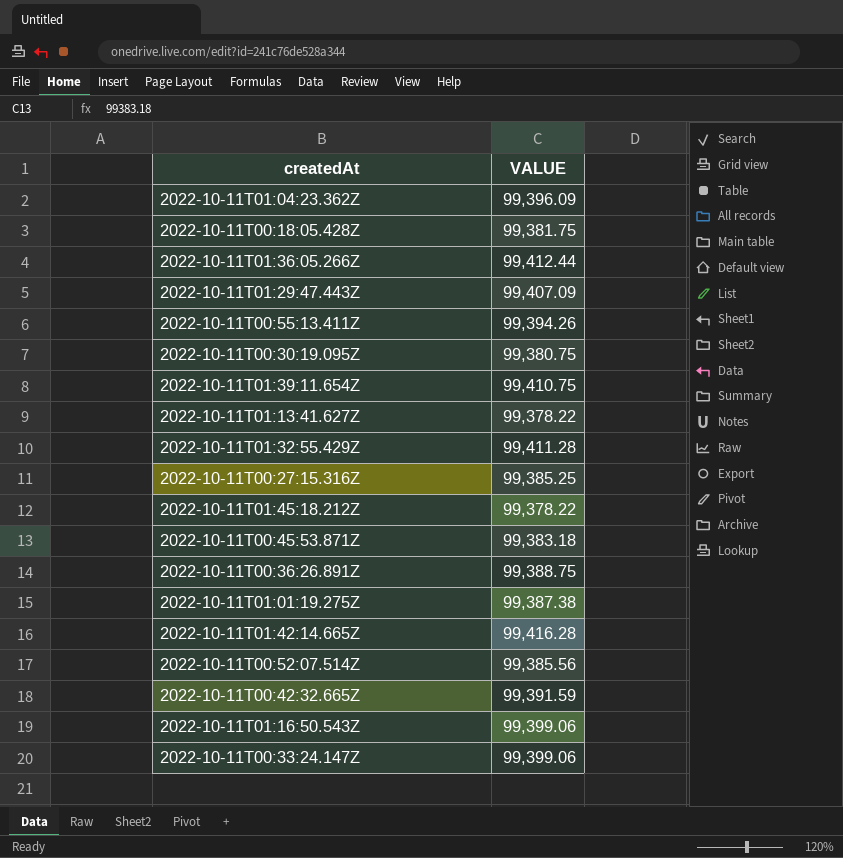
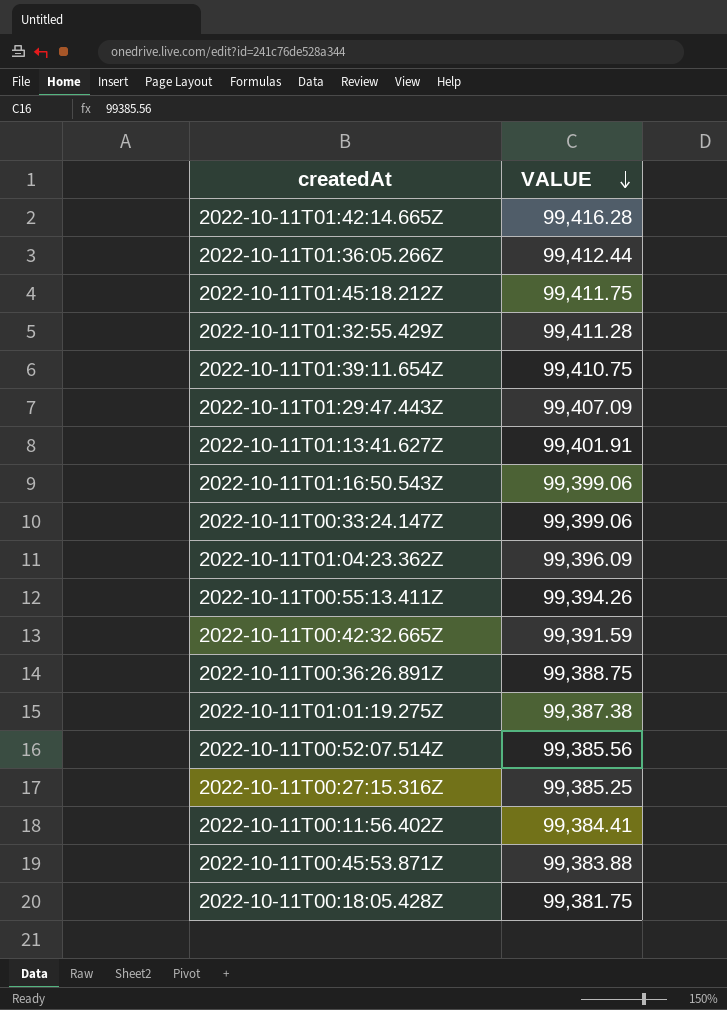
row order: none -> VALUE descending
row 2022-10-11T00:30:19.095Z: 99,380.75 -> none
2022-10-11T01:45:18.212Z | VALUE: 99,378.22 -> 99,411.75
2022-10-11T01:13:41.627Z | VALUE: 99,378.22 -> 99,401.91
row 2022-10-11T00:11:56.402Z: none -> 99,384.41
2022-10-11T00:45:53.871Z | VALUE: 99,383.18 -> 99,383.88

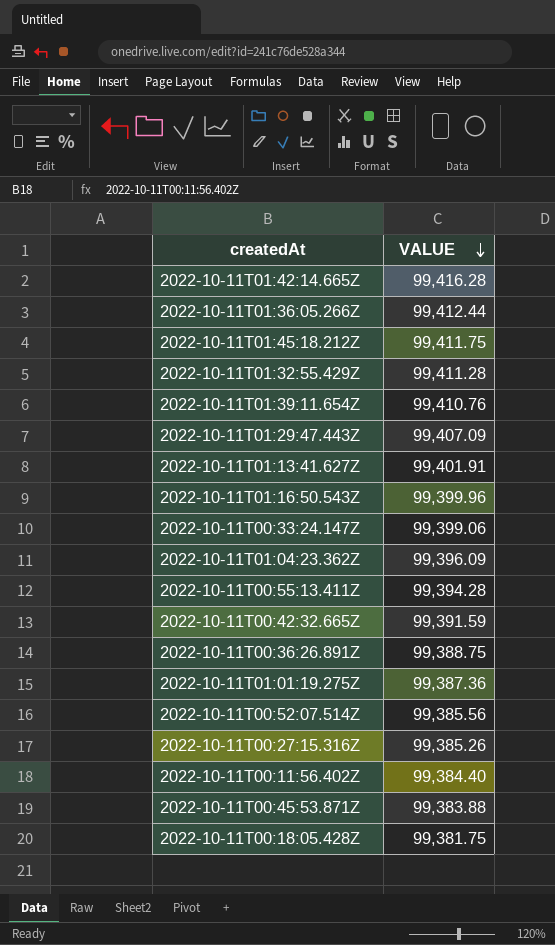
2022-10-11T01:39:11.654Z | VALUE: 99,410.75 -> 99,410.76
2022-10-11T01:16:50.543Z | VALUE: 99,399.06 -> 99,399.96
2022-10-11T00:55:13.411Z | VALUE: 99,394.26 -> 99,394.28
2022-10-11T01:01:19.275Z | VALUE: 99,387.38 -> 99,387.36
2022-10-11T00:27:15.316Z | VALUE: 99,385.25 -> 99,385.26
2022-10-11T00:11:56.402Z | VALUE: 99,384.41 -> 99,384.40

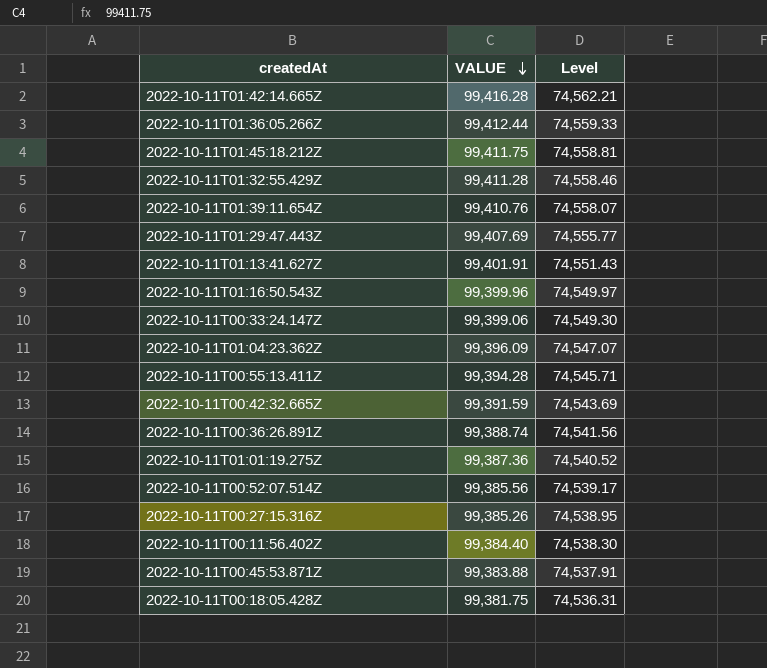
column Level | formula: none -> [VALUE] * 0.75
2022-10-11T01:29:47.443Z | VALUE: 99,407.09 -> 99,407.69
2022-10-11T00:36:26.891Z | VALUE: 99,388.75 -> 99,388.74

